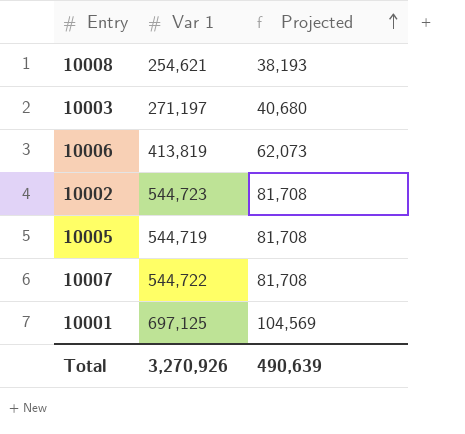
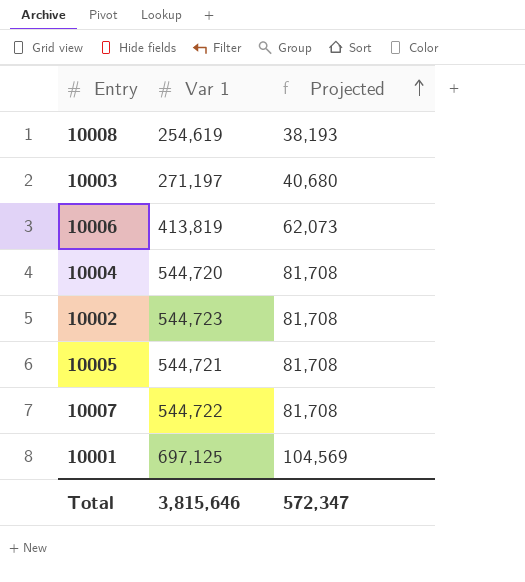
10008 | Var 1: 254,621 -> 254,619
row 10004: none -> 544,720 | 81,708
10005 | Var 1: 544,719 -> 544,721
Total | Var 1: 3,270,926 -> 3,815,646
Total | Projected: 490,639 -> 572,347

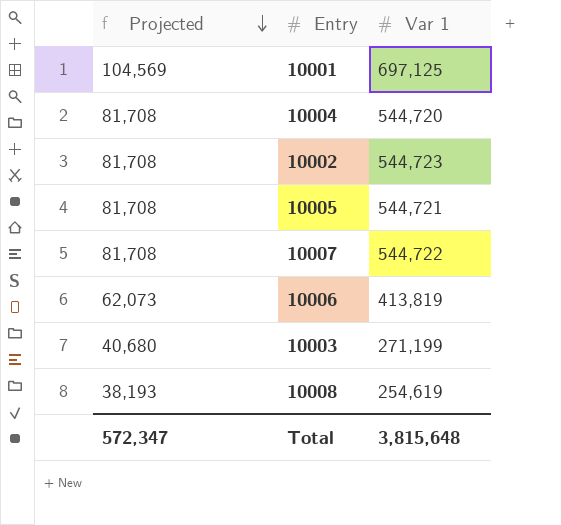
row order: Projected ascending -> Projected descending
column Projected | position: 3 -> 1
10003 | Var 1: 271,197 -> 271,199
Total | Var 1: 3,815,646 -> 3,815,648

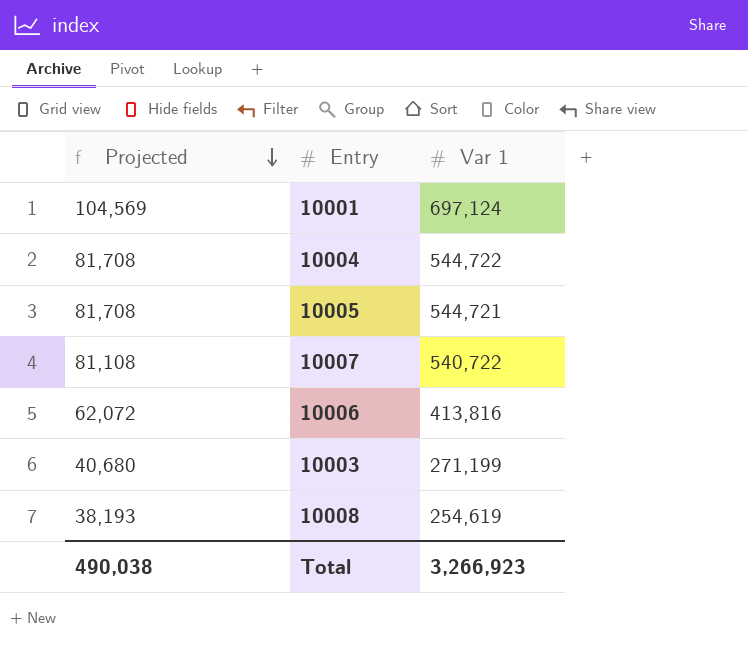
row 10002: 81,708 | 544,723 -> none
10001 | Var 1: 697,125 -> 697,124
10004 | Var 1: 544,720 -> 544,722
10007 | Projected: 81,708 -> 81,108
10007 | Var 1: 544,722 -> 540,722
10006 | Projected: 62,073 -> 62,072
10006 | Var 1: 413,819 -> 413,816
Total | Projected: 572,347 -> 490,038
Total | Var 1: 3,815,648 -> 3,266,923

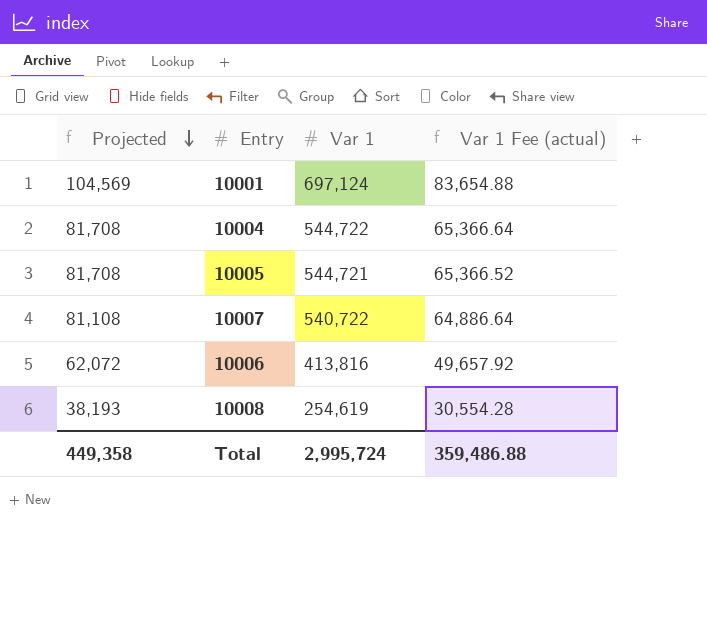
column Var 1 Fee (actual) | formula: none -> [Var 1] * 0.12
row 10003: 40,680 | 271,199 -> none
Total | Projected: 490,038 -> 449,358
Total | Var 1: 3,266,923 -> 2,995,724

